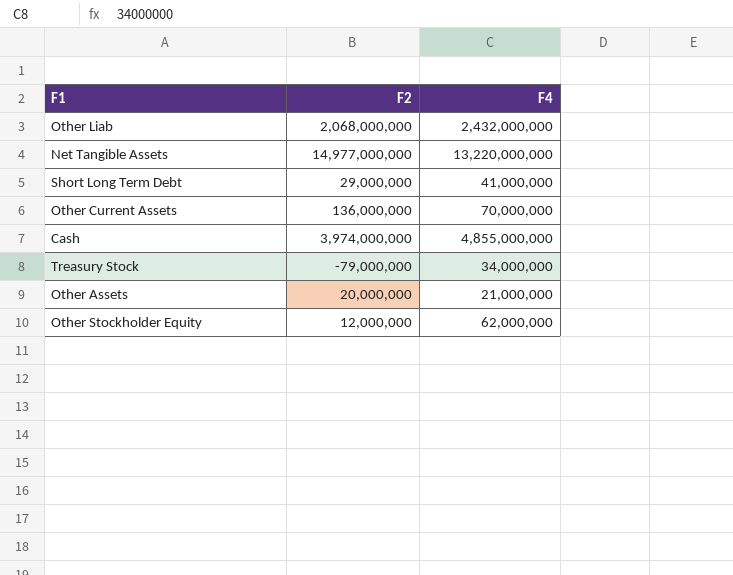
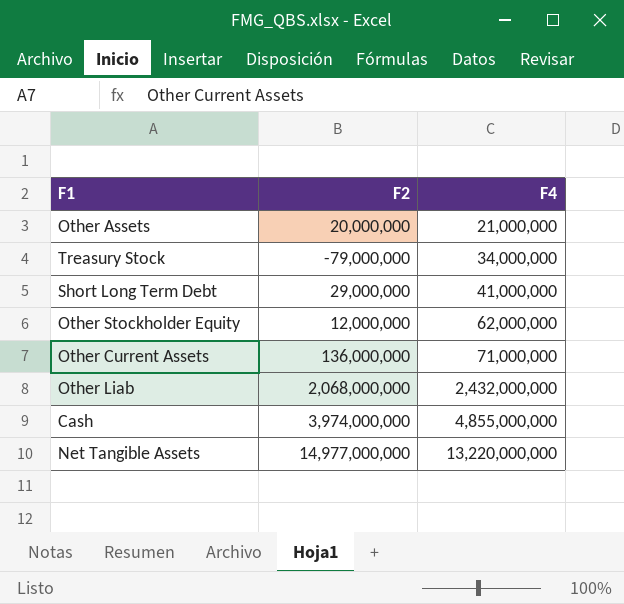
row order: none -> F4 ascending
Other Current Assets | F4: 70,000,000 -> 71,000,000

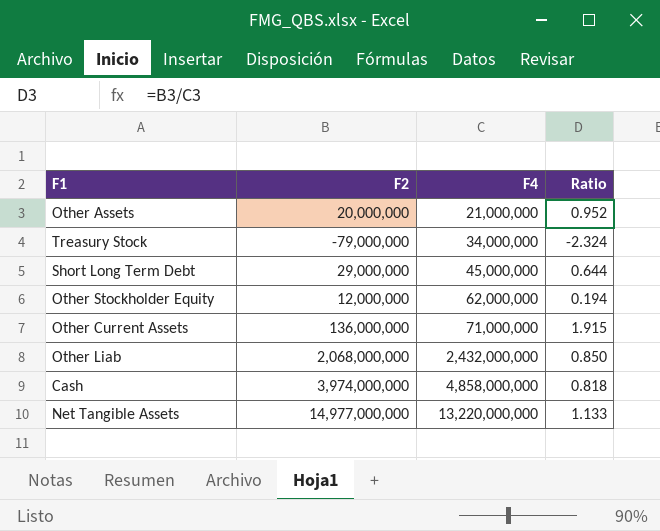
column Ratio | formula: none -> [F2] / [F4]
Short Long Term Debt | F4: 41,000,000 -> 45,000,000
Cash | F4: 4,855,000,000 -> 4,858,000,000

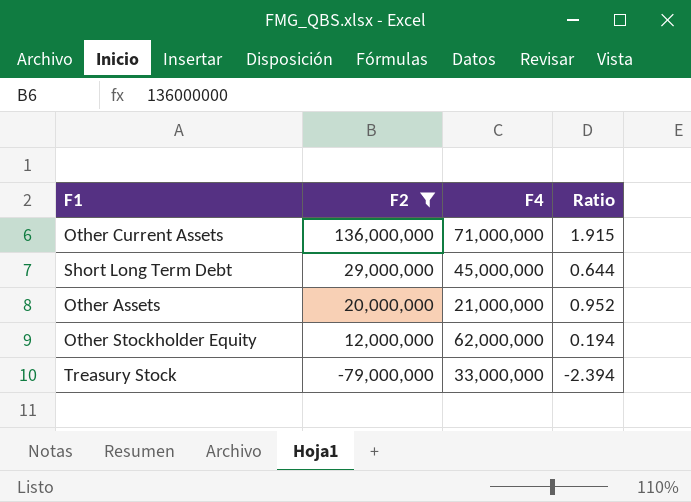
filter: none -> F2 <= 136,000,000
row order: F4 ascending -> F2 descending
Treasury Stock | F4: 34,000,000 -> 33,000,000
Treasury Stock | Ratio: -2.324 -> -2.394

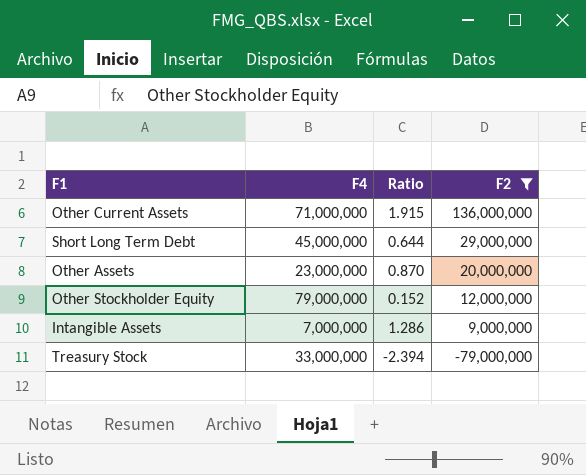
column F2 | position: 2 -> 4
Other Assets | F4: 21,000,000 -> 23,000,000
Other Assets | Ratio: 0.952 -> 0.870
Other Stockholder Equity | F4: 62,000,000 -> 79,000,000
Other Stockholder Equity | Ratio: 0.194 -> 0.152
row Intangible Assets: none -> 7,000,000 | 1.286 | 9,000,000

